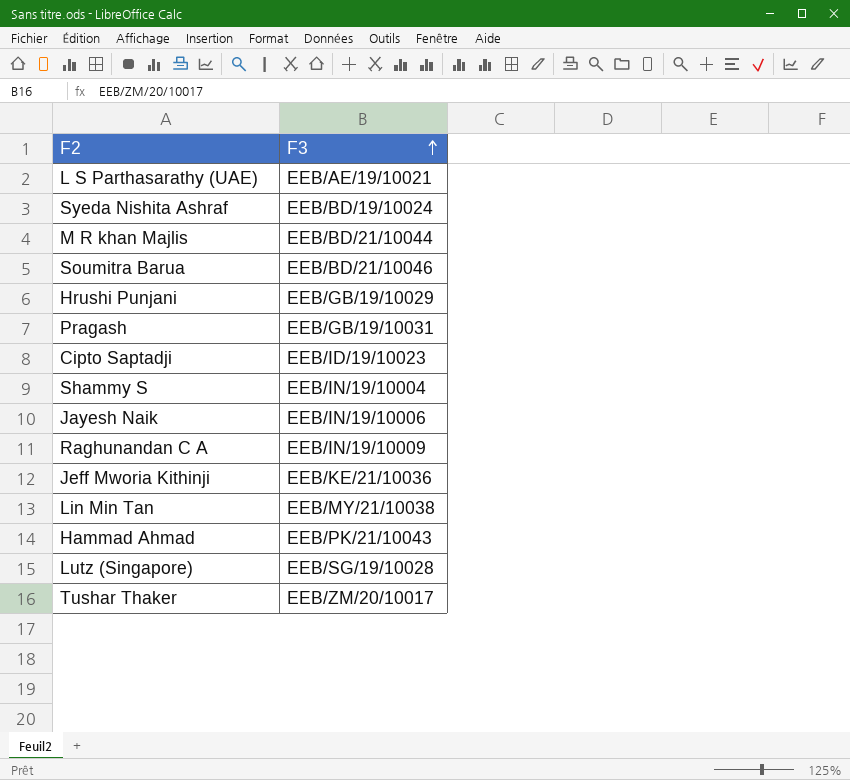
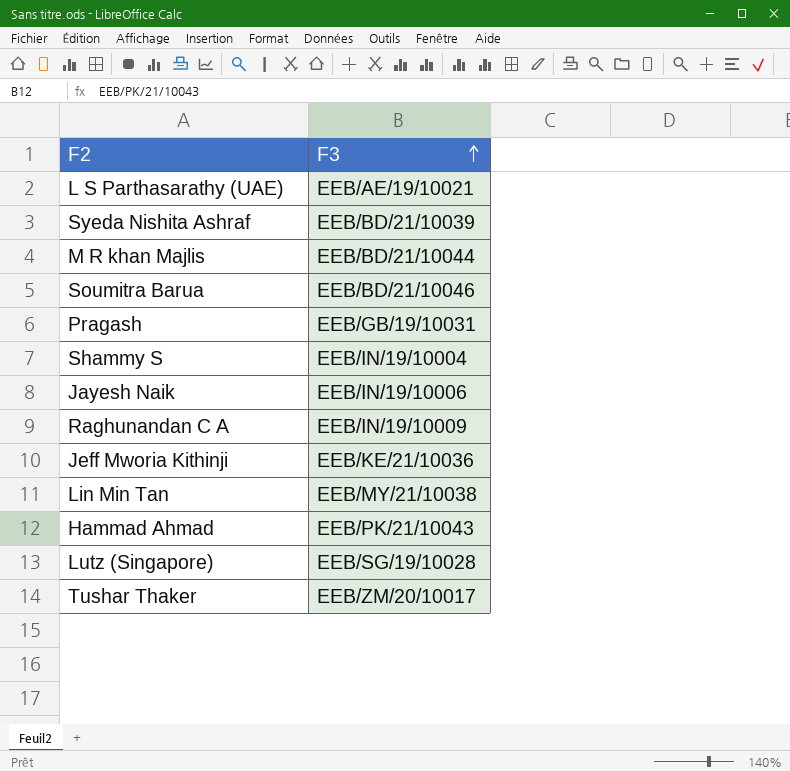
row Hrushi Punjani: EEB/GB/19/10029 -> none
row Cipto Saptadji: EEB/ID/19/10023 -> none
Syeda Nishita Ashraf | F3: EEB/BD/19/10024 -> EEB/BD/21/10039

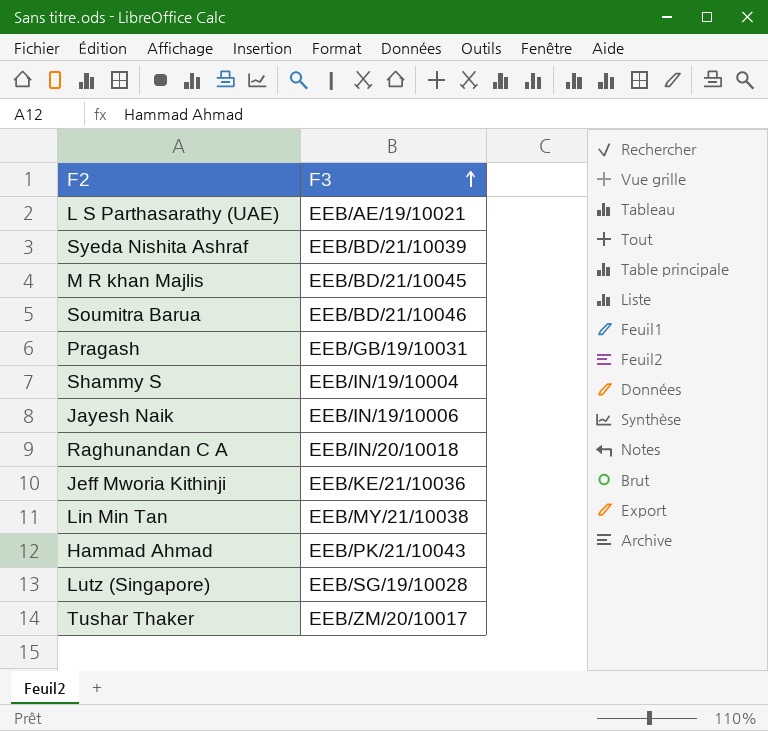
M R khan Majlis | F3: EEB/BD/21/10044 -> EEB/BD/21/10045
Raghunandan C A | F3: EEB/IN/19/10009 -> EEB/IN/20/10018

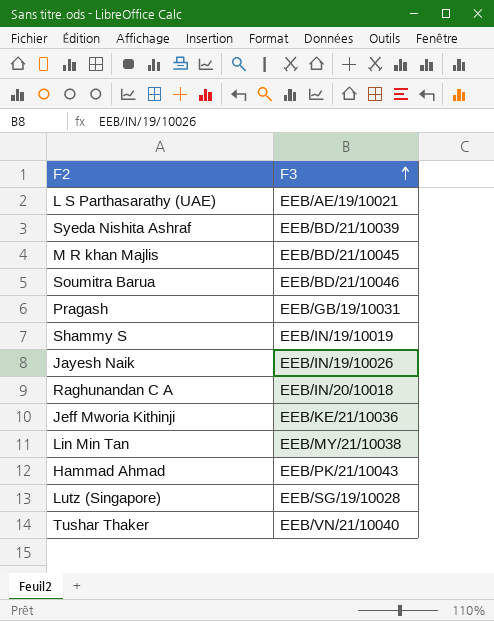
Shammy S | F3: EEB/IN/19/10004 -> EEB/IN/19/10019
Jayesh Naik | F3: EEB/IN/19/10006 -> EEB/IN/19/10026
Tushar Thaker | F3: EEB/ZM/20/10017 -> EEB/VN/21/10040

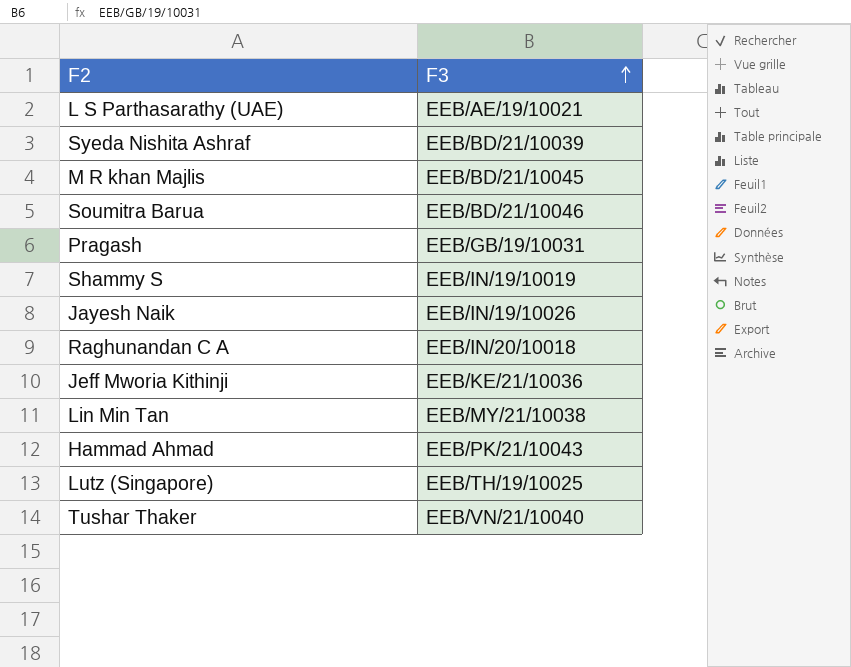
Lutz (Singapore) | F3: EEB/SG/19/10028 -> EEB/TH/19/10025

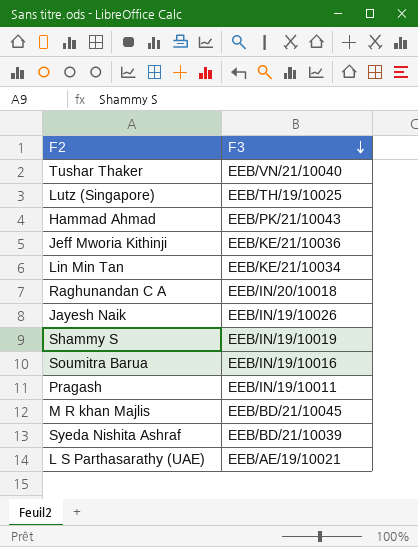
row order: F3 ascending -> F3 descending
Lin Min Tan | F3: EEB/MY/21/10038 -> EEB/KE/21/10034
Soumitra Barua | F3: EEB/BD/21/10046 -> EEB/IN/19/10016
Pragash | F3: EEB/GB/19/10031 -> EEB/IN/19/10011

